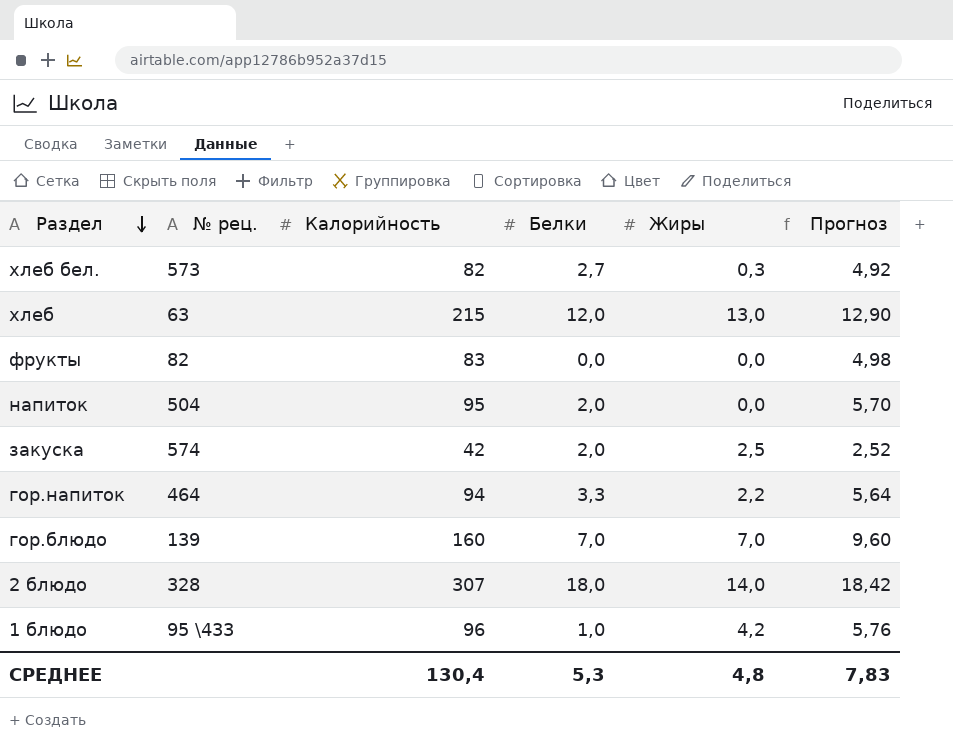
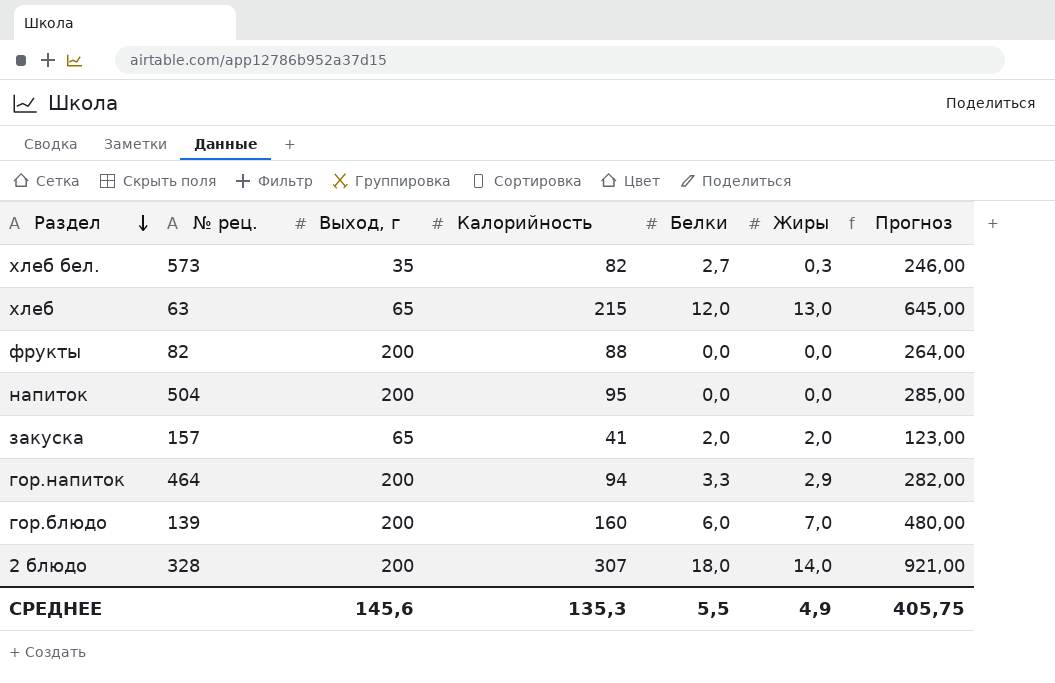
column Выход, г | position: none -> 3
column Прогноз | formula: [Калорийность] * 0,06 -> [Калорийность] * 3
row 1 блюдо: 95 \433 | 96 | 1,0 | 4,2 | 5,76 -> none
фрукты | Калорийность: 83 -> 88
напиток | Белки: 2,0 -> 0,0
закуска | № рец.: 574 -> 157
закуска | Калорийность: 42 -> 41
закуска | Жиры: 2,5 -> 2,0
гор.напиток | Жиры: 2,2 -> 2,9
гор.блюдо | Белки: 7,0 -> 6,0
СРЕДНЕЕ | Калорийность: 130,4 -> 135,3
СРЕДНЕЕ | Белки: 5,3 -> 5,5
СРЕДНЕЕ | Жиры: 4,8 -> 4,9
СРЕДНЕЕ | Прогноз: 7,83 -> 405,75

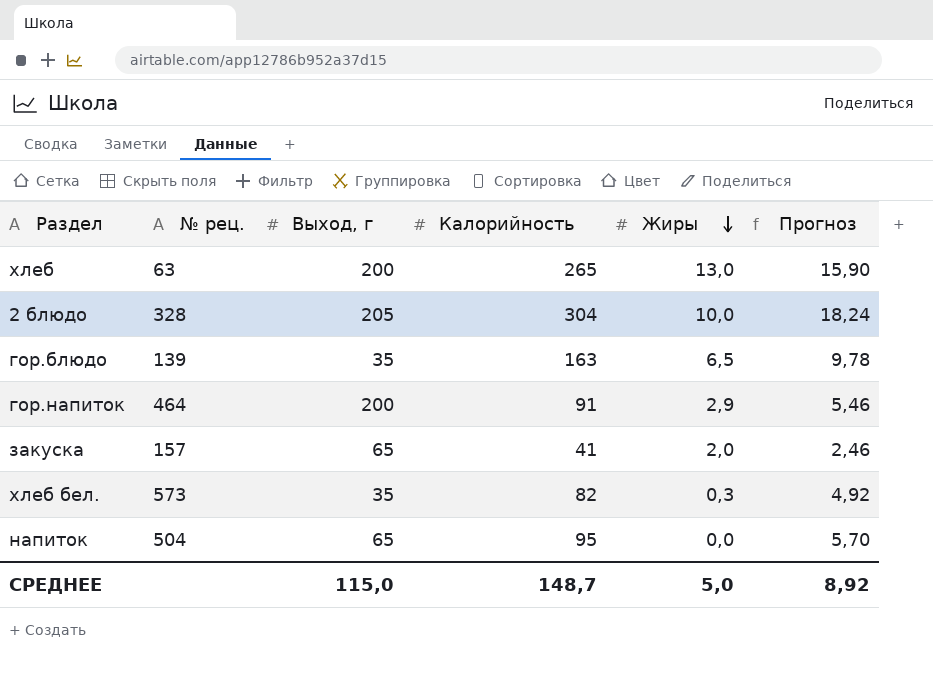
row order: Раздел descending -> Жиры descending
column Белки | position: 5 -> none
column Прогноз | formula: [Калорийность] * 3 -> [Калорийность] * 0,06
row фрукты: 82 | 200 | 88 | 0,0 | 0,0 | 264,00 -> none
хлеб | Выход, г: 65 -> 200
хлеб | Калорийность: 215 -> 265
2 блюдо | Выход, г: 200 -> 205
2 блюдо | Калорийность: 307 -> 304
2 блюдо | Жиры: 14,0 -> 10,0
гор.блюдо | Выход, г: 200 -> 35
гор.блюдо | Калорийность: 160 -> 163
гор.блюдо | Жиры: 7,0 -> 6,5
гор.напиток | Калорийность: 94 -> 91
напиток | Выход, г: 200 -> 65
СРЕДНЕЕ | Выход, г: 145,6 -> 115,0
СРЕДНЕЕ | Калорийность: 135,3 -> 148,7
СРЕДНЕЕ | Жиры: 4,9 -> 5,0
СРЕДНЕЕ | Прогноз: 405,75 -> 8,92

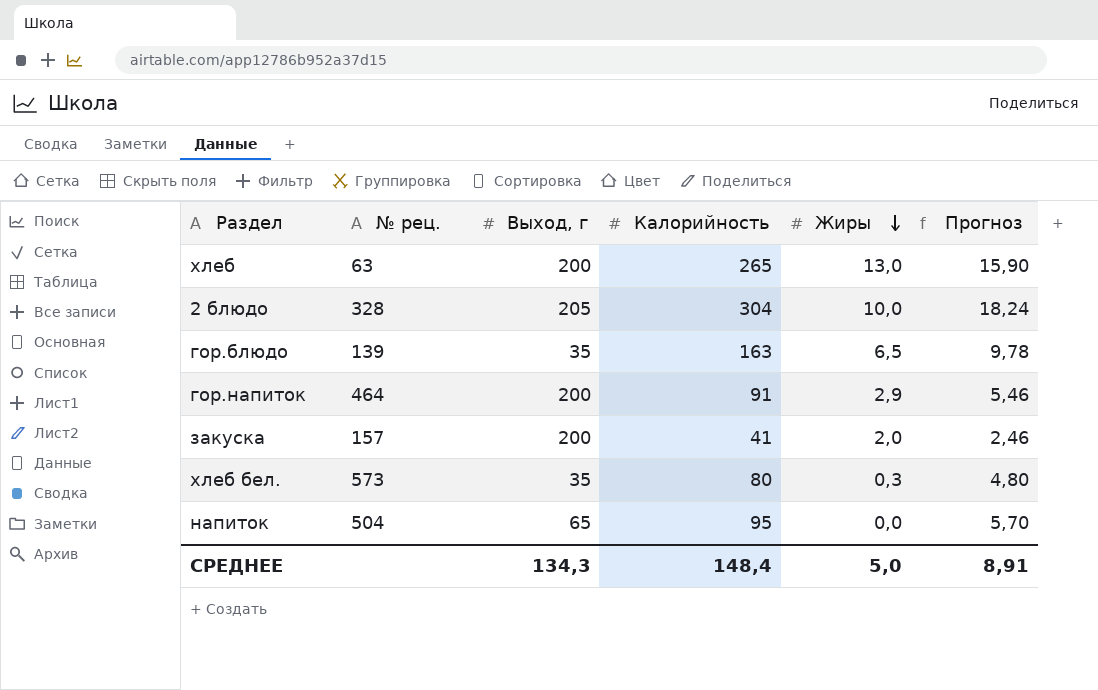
закуска | Выход, г: 65 -> 200
хлеб бел. | Калорийность: 82 -> 80
хлеб бел. | Прогноз: 4,92 -> 4,80
СРЕДНЕЕ | Выход, г: 115,0 -> 134,3
СРЕДНЕЕ | Калорийность: 148,7 -> 148,4
СРЕДНЕЕ | Прогноз: 8,92 -> 8,91

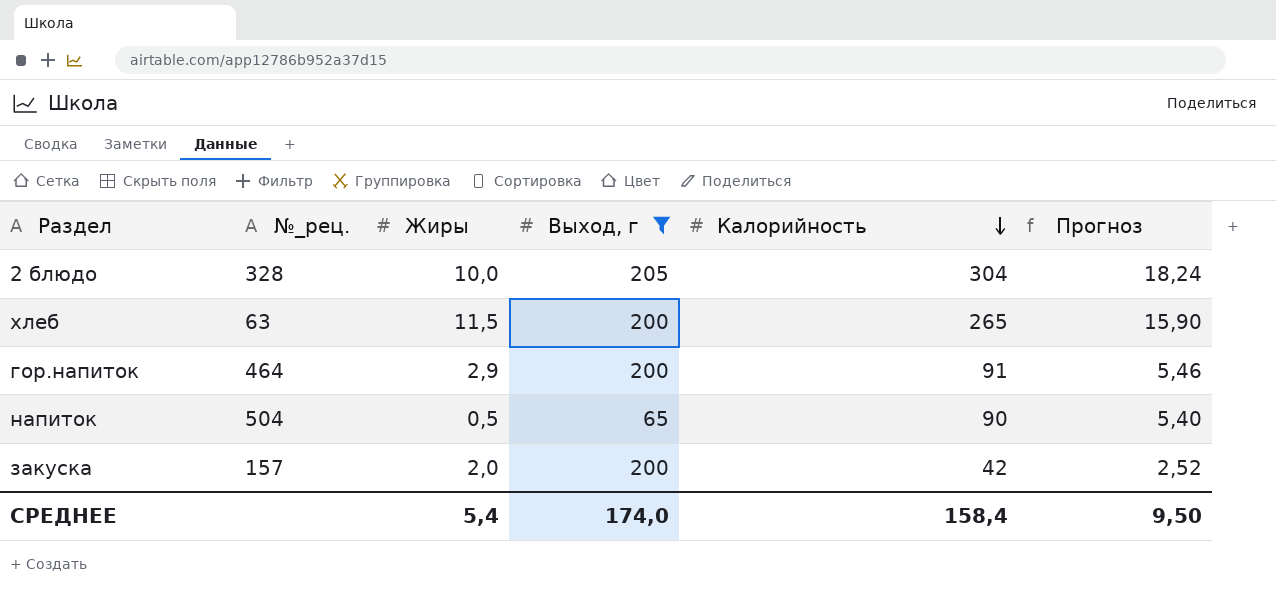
filter: none -> Выход, г != 35
row order: Жиры descending -> Калорийность descending
column name: № рец. -> №_рец.
column Жиры | position: 5 -> 3
хлеб | Жиры: 13,0 -> 11,5
напиток | Жиры: 0,0 -> 0,5
напиток | Калорийность: 95 -> 90
напиток | Прогноз: 5,70 -> 5,40
закуска | Калорийность: 41 -> 42
закуска | Прогноз: 2,46 -> 2,52
СРЕДНЕЕ | Жиры: 5,0 -> 5,4
СРЕДНЕЕ | Выход, г: 134,3 -> 174,0
СРЕДНЕЕ | Калорийность: 148,4 -> 158,4
СРЕДНЕЕ | Прогноз: 8,91 -> 9,50

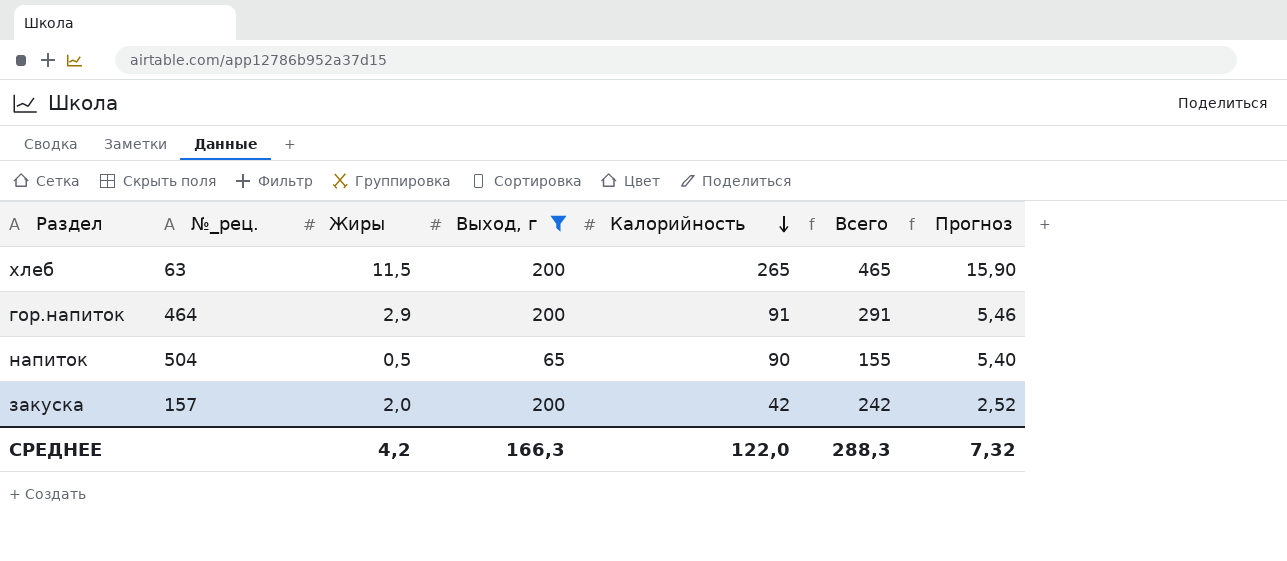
column Всего | formula: none -> [Выход, г] + [Калорийность]
row 2 блюдо: 328 | 10,0 | 205 | 304 | 18,24 -> none
СРЕДНЕЕ | Жиры: 5,4 -> 4,2
СРЕДНЕЕ | Выход, г: 174,0 -> 166,3
СРЕДНЕЕ | Калорийность: 158,4 -> 122,0
СРЕДНЕЕ | Прогноз: 9,50 -> 7,32

